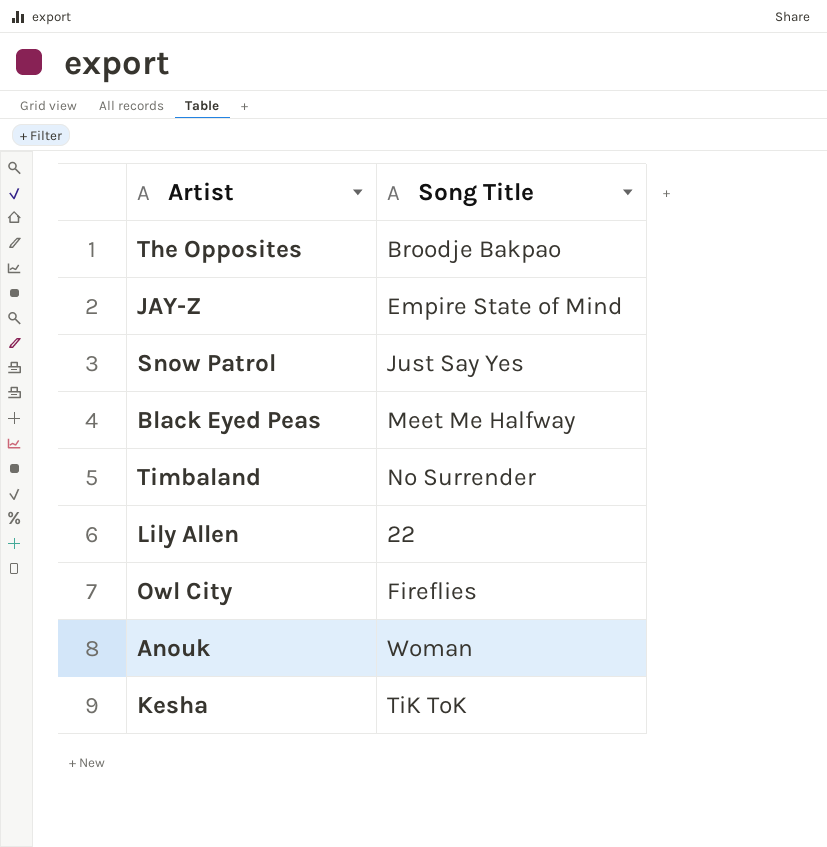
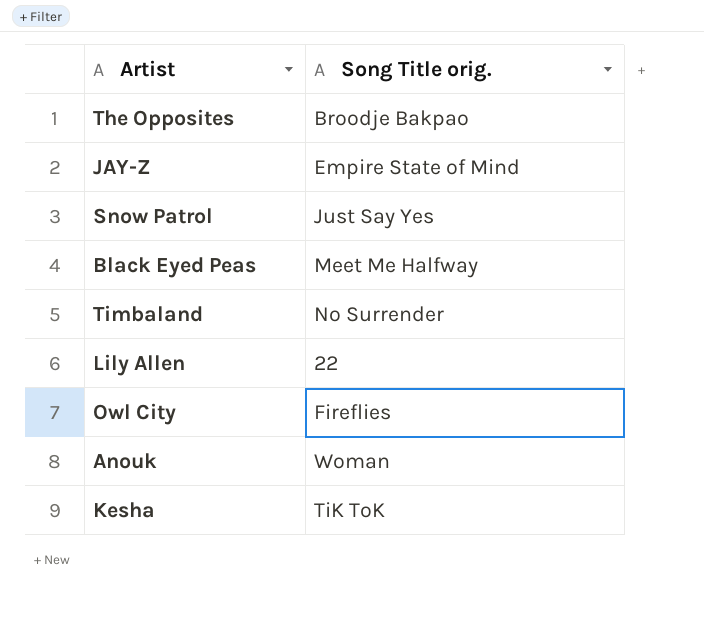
column name: Song Title -> Song Title orig.

